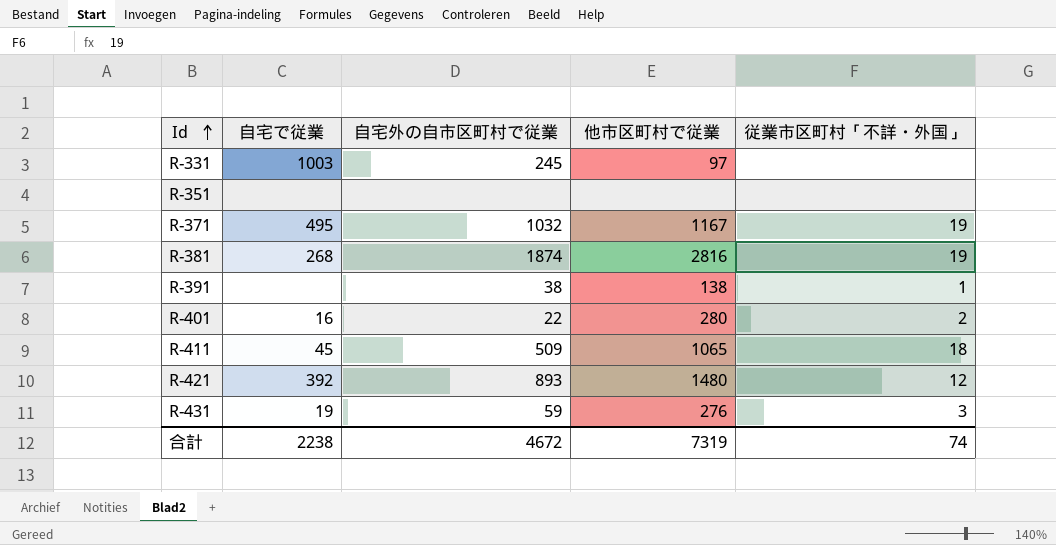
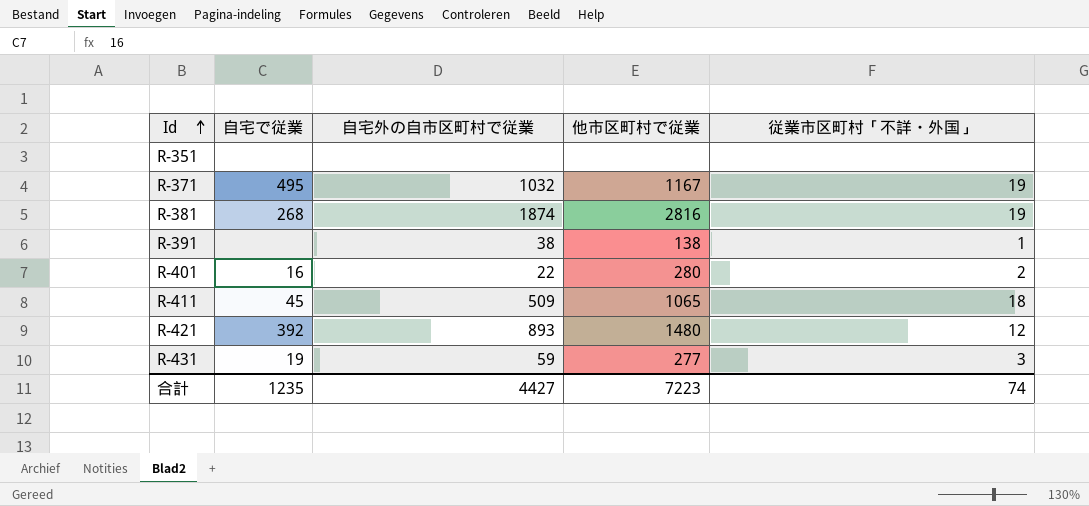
row R-331: 1003 | 245 | 97 | none -> none
R-431 | 他市区町村で従業: 276 -> 277
合計 | 自宅で従業: 2238 -> 1235
合計 | 自宅外の自市区町村で従業: 4672 -> 4427
合計 | 他市区町村で従業: 7319 -> 7223

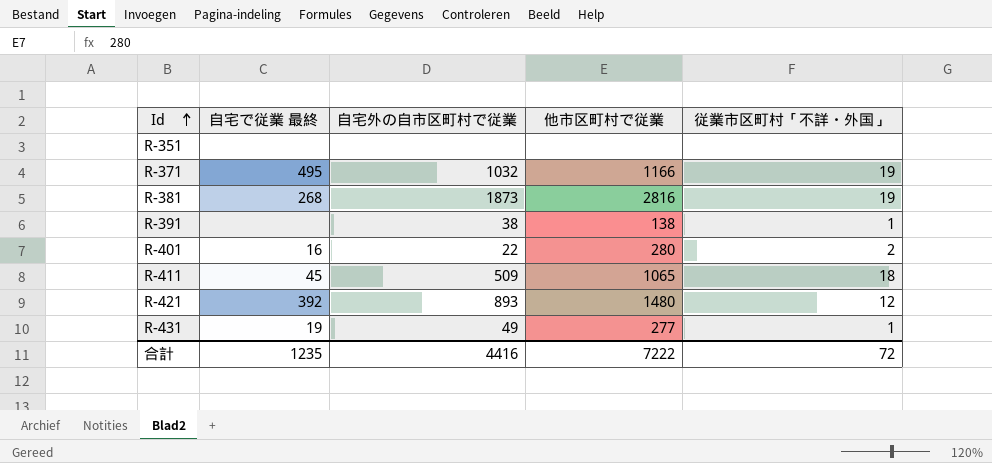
column name: 自宅で従業 -> 自宅で従業 最終
R-371 | 他市区町村で従業: 1167 -> 1166
R-381 | 自宅外の自市区町村で従業: 1874 -> 1873
R-431 | 自宅外の自市区町村で従業: 59 -> 49
R-431 | 従業市区町村「不詳・外国」: 3 -> 1
合計 | 自宅外の自市区町村で従業: 4427 -> 4416
合計 | 他市区町村で従業: 7223 -> 7222
合計 | 従業市区町村「不詳・外国」: 74 -> 72

